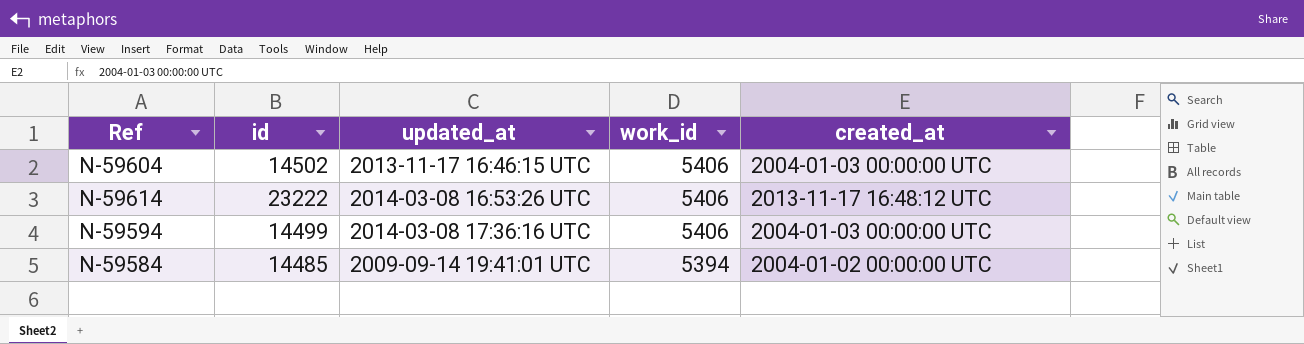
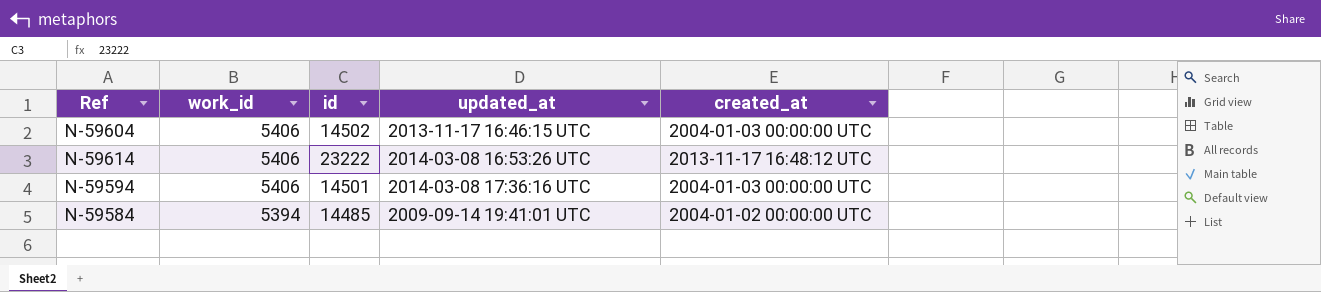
column work_id | position: 4 -> 2
N-59594 | id: 14499 -> 14501

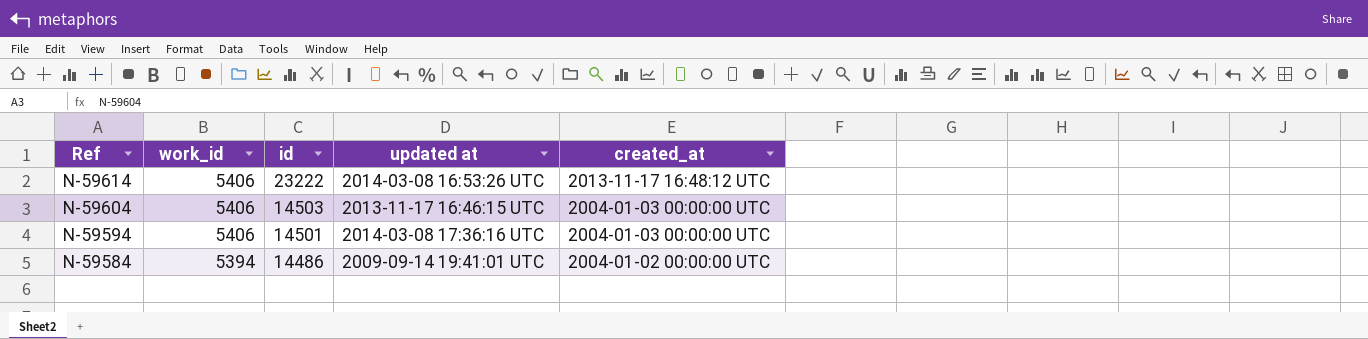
row order: work_id descending -> Ref descending
column name: updated_at -> updated at
N-59604 | id: 14502 -> 14503
N-59584 | id: 14485 -> 14486

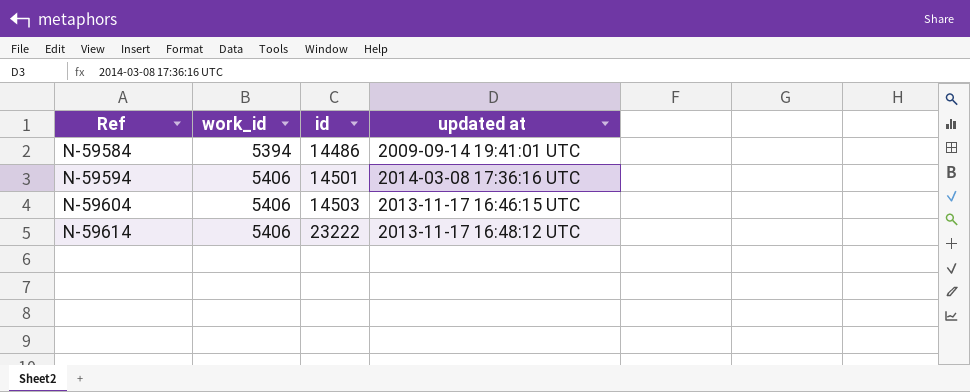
row order: Ref descending -> Ref ascending
column created_at | position: 5 -> none
N-59614 | updated at: 2014-03-08 16:53:26 UTC -> 2013-11-17 16:48:12 UTC

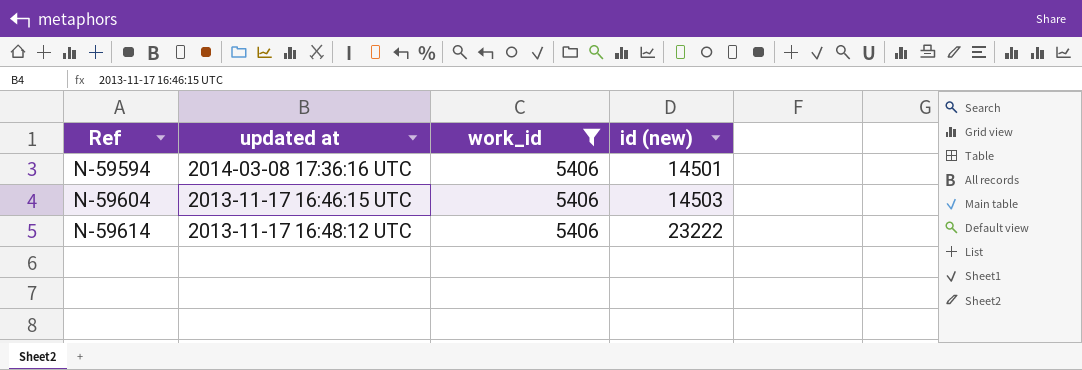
filter: none -> work_id = 5406
column updated at | position: 4 -> 2
column name: id -> id (new)

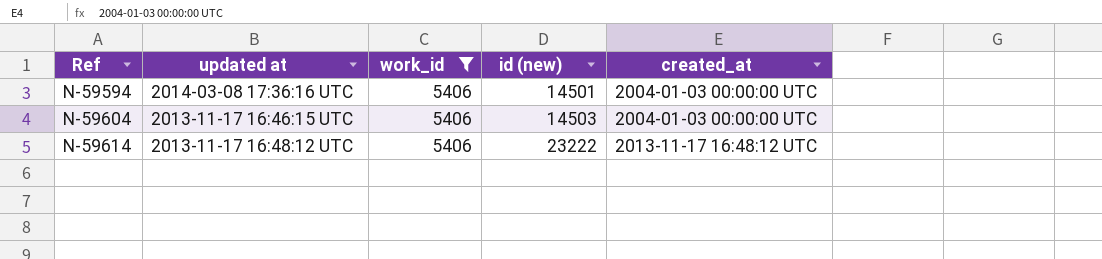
column created_at | position: none -> 5

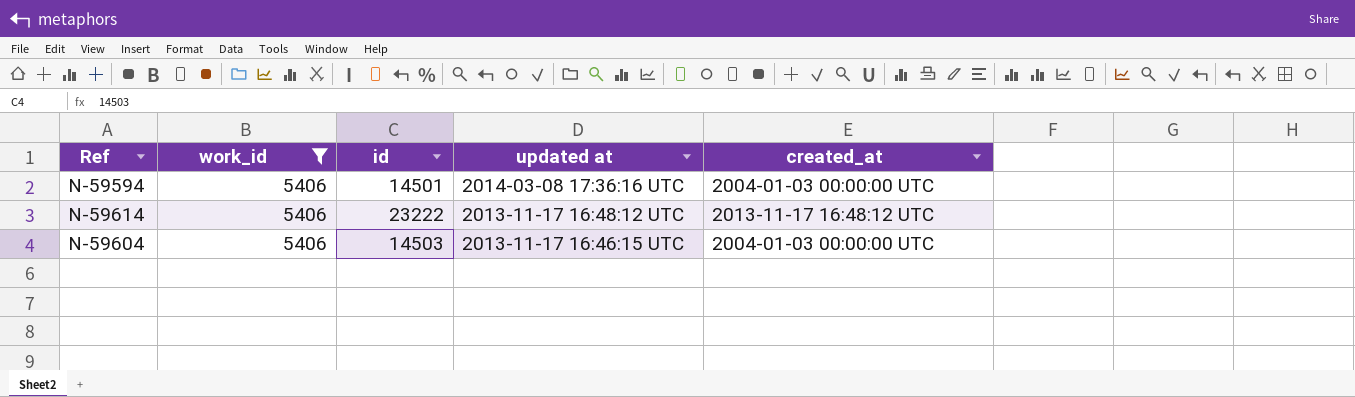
row order: Ref ascending -> updated at descending
column name: id (new) -> id
column updated at | position: 2 -> 4

